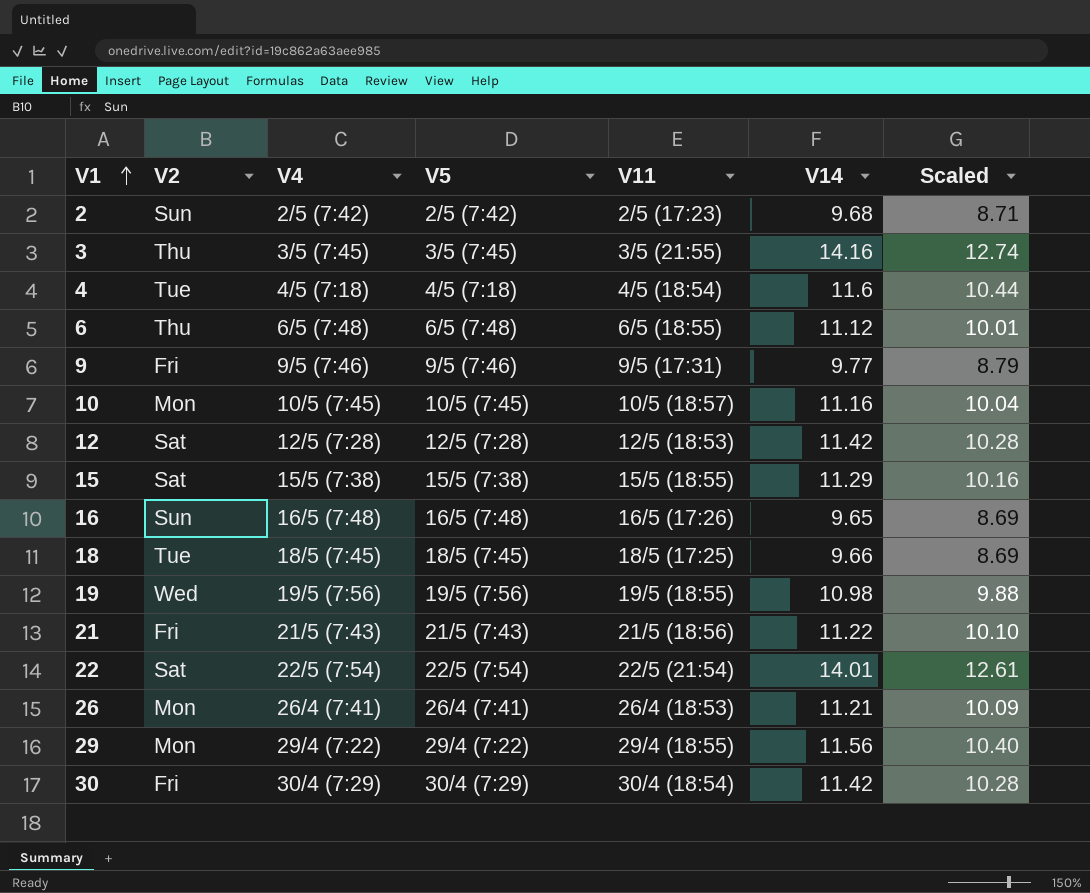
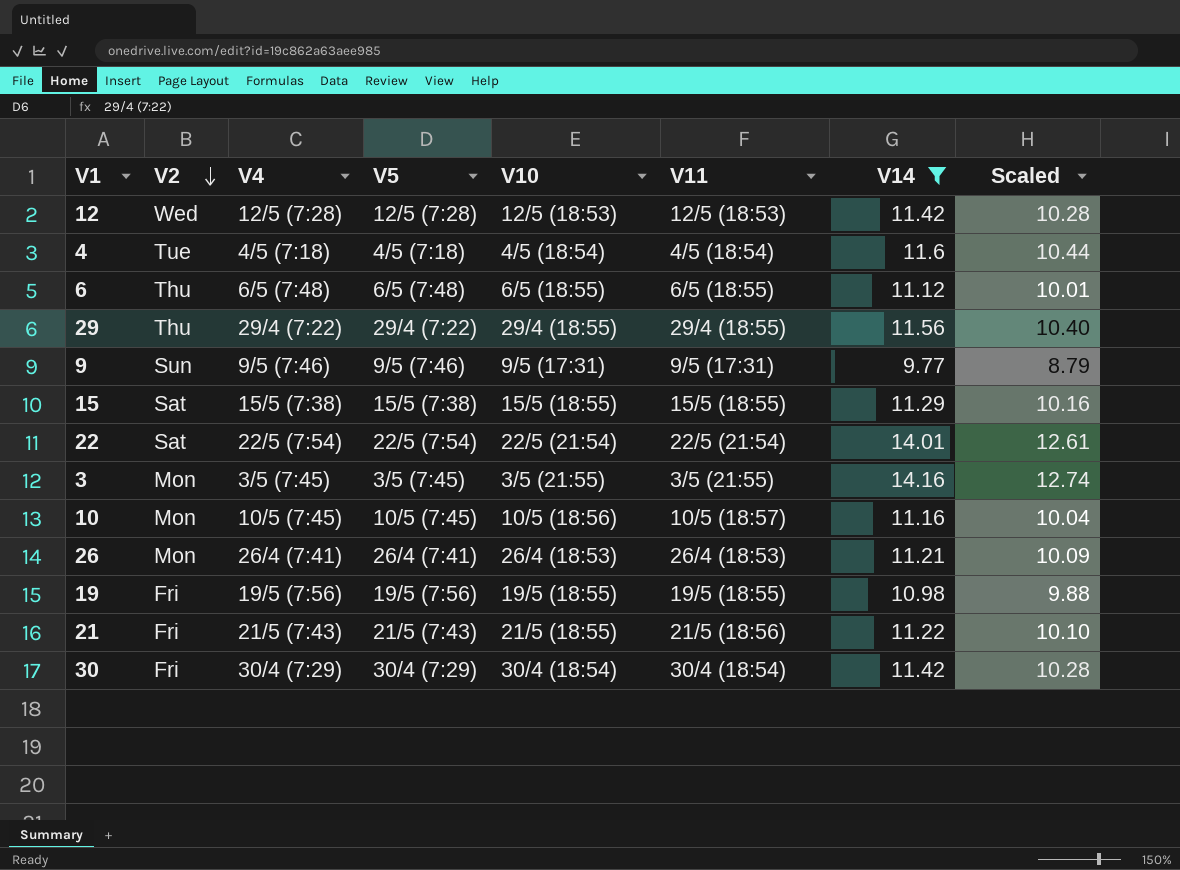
filter: none -> V14 >= 9.77
row order: V1 ascending -> V2 descending
column V10 | position: none -> 5
12 | V2: Sat -> Wed
29 | V2: Mon -> Thu
9 | V2: Fri -> Sun
3 | V2: Thu -> Mon
19 | V2: Wed -> Fri

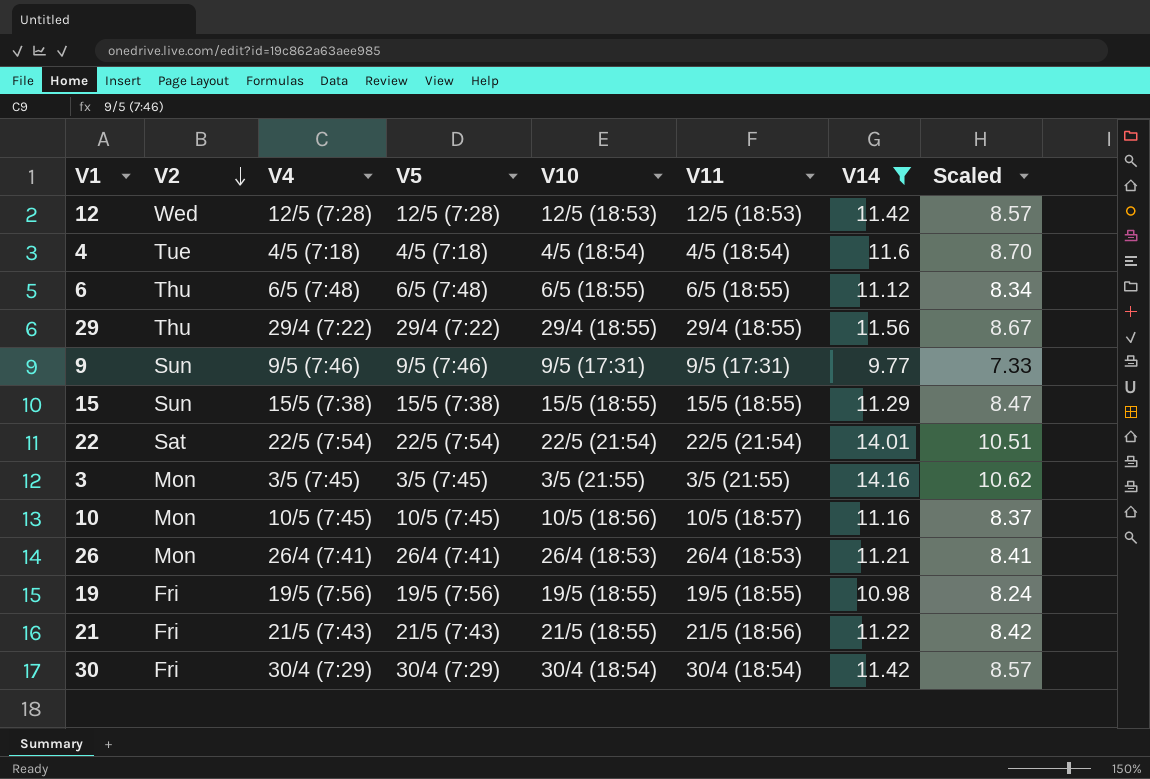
column Scaled | formula: [V14] * 0.9 -> [V14] * 0.75
15 | V2: Sat -> Sun

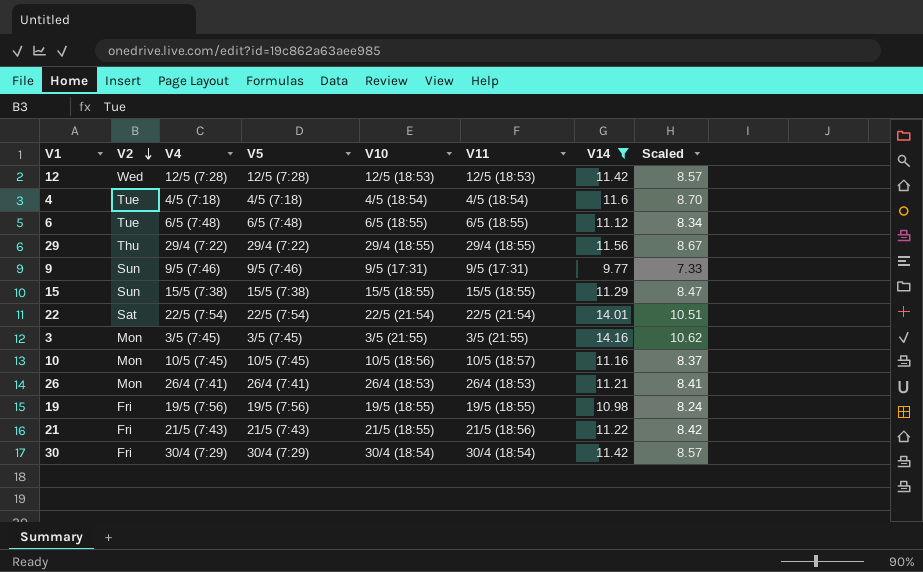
6 | V2: Thu -> Tue

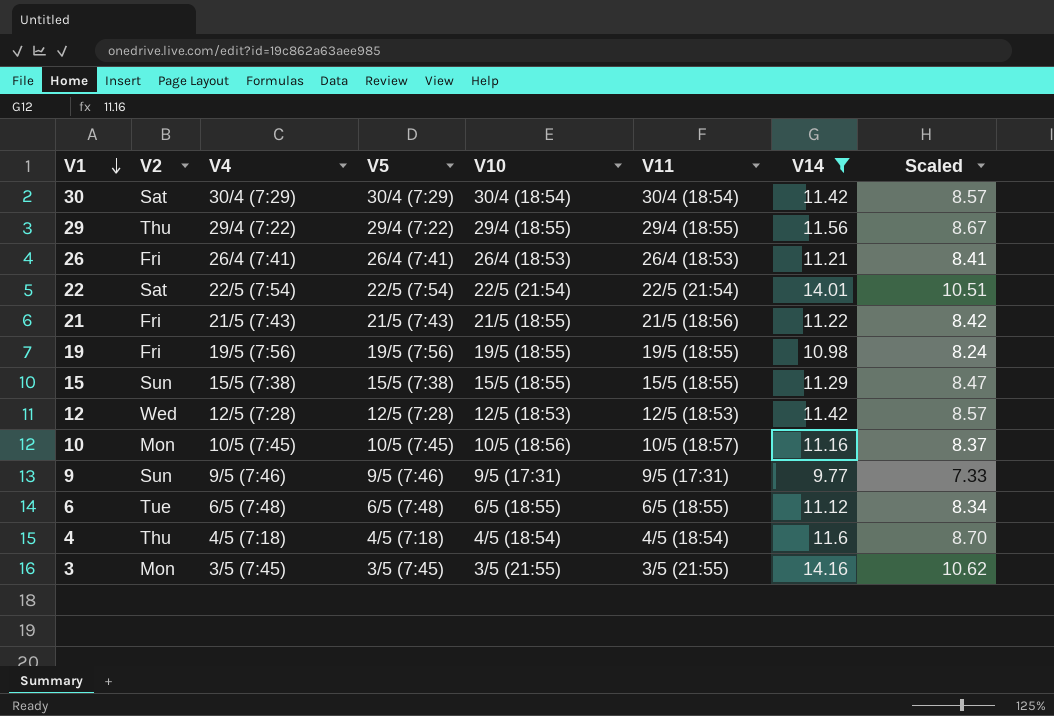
row order: V2 descending -> V1 descending
30 | V2: Fri -> Sat
26 | V2: Mon -> Fri
4 | V2: Tue -> Thu

